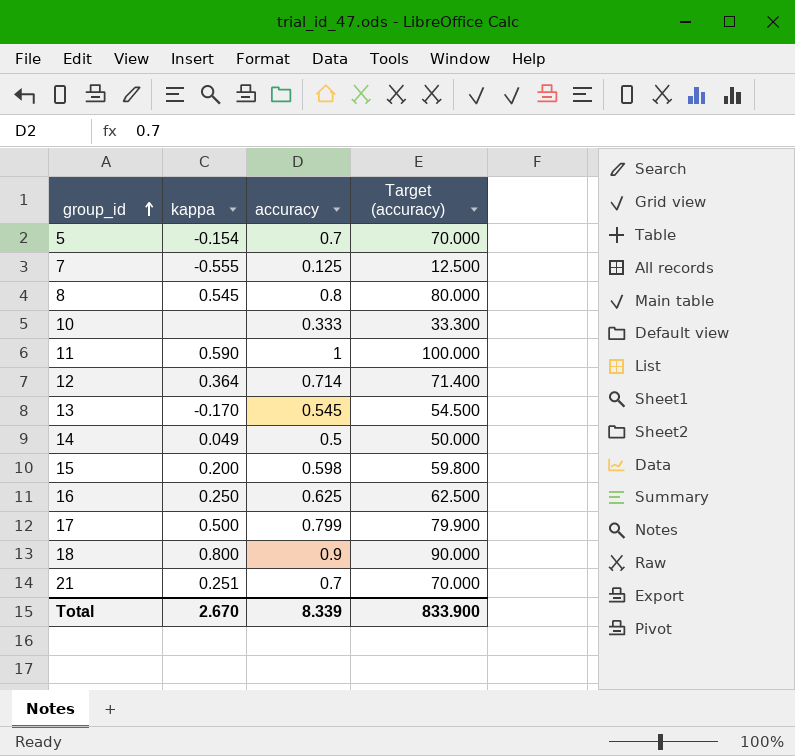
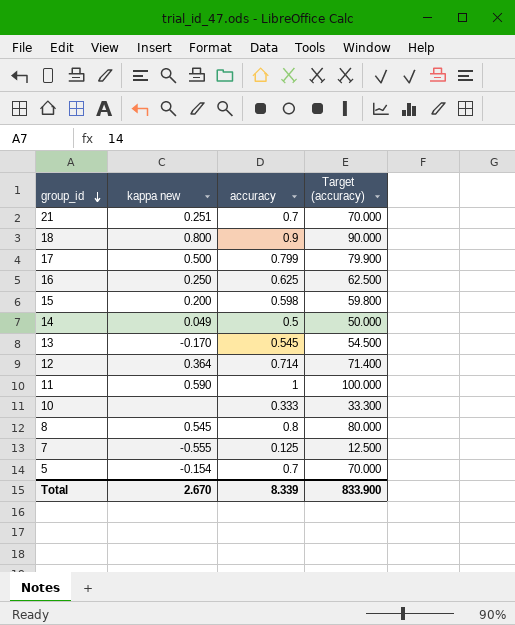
row order: group_id ascending -> group_id descending
column name: kappa -> kappa new

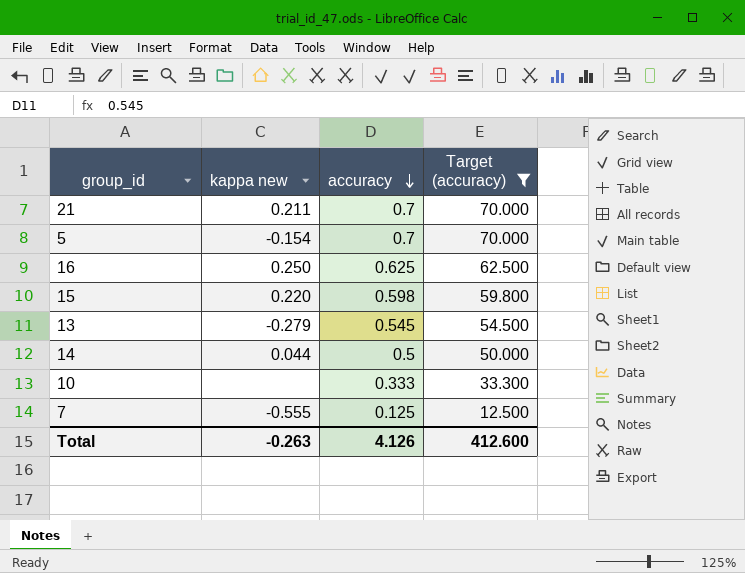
filter: none -> Target (accuracy) <= 70.000
row order: group_id descending -> accuracy descending
21 | kappa new: 0.251 -> 0.211
15 | kappa new: 0.200 -> 0.220
13 | kappa new: -0.170 -> -0.279
14 | kappa new: 0.049 -> 0.044
Total | kappa new: 2.670 -> -0.263
Total | accuracy: 8.339 -> 4.126
Total | Target (accuracy): 833.900 -> 412.600

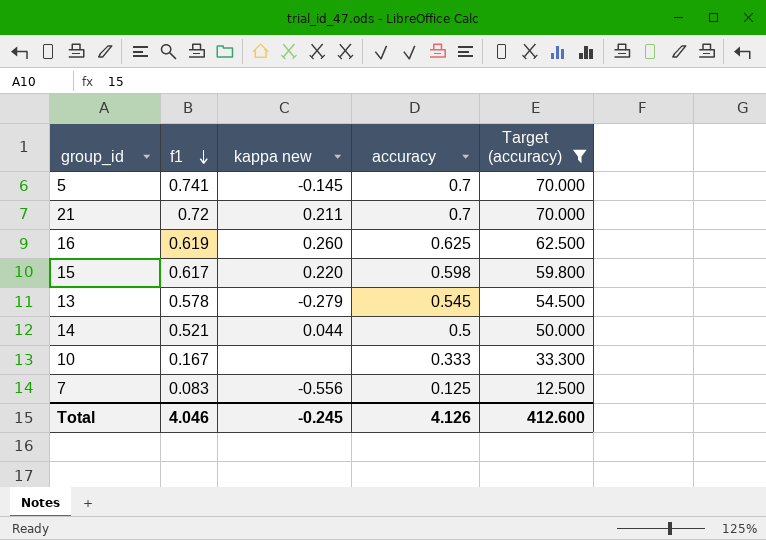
row order: accuracy descending -> f1 descending
column f1 | position: none -> 2
5 | kappa new: -0.154 -> -0.145
16 | kappa new: 0.250 -> 0.260
7 | kappa new: -0.555 -> -0.556
Total | kappa new: -0.263 -> -0.245

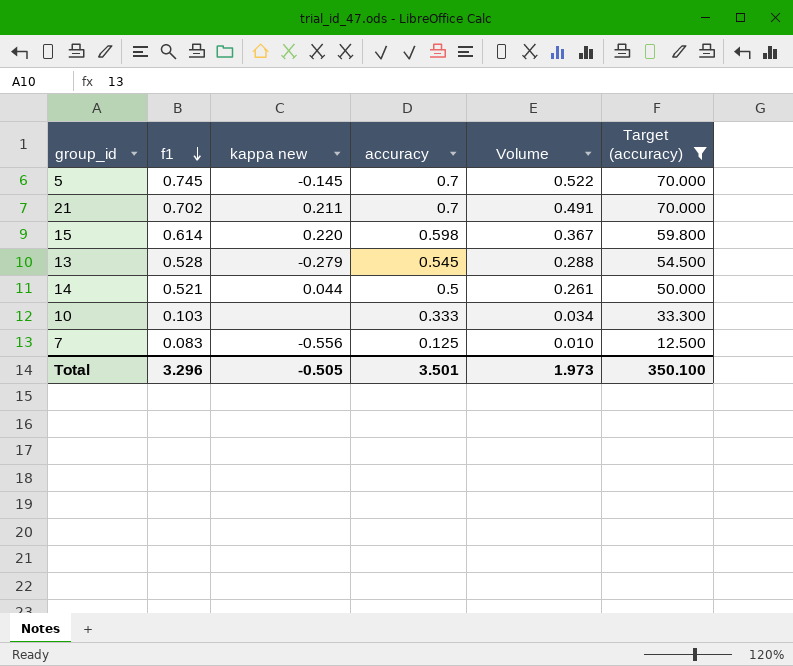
column Volume | formula: none -> [f1] * [accuracy]
row 16: 0.619 | 0.260 | 0.625 | 62.500 -> none
5 | f1: 0.741 -> 0.745
21 | f1: 0.72 -> 0.702
15 | f1: 0.617 -> 0.614
13 | f1: 0.578 -> 0.528
10 | f1: 0.167 -> 0.103
Total | f1: 4.046 -> 3.296
Total | kappa new: -0.245 -> -0.505
Total | accuracy: 4.126 -> 3.501
Total | Target (accuracy): 412.600 -> 350.100

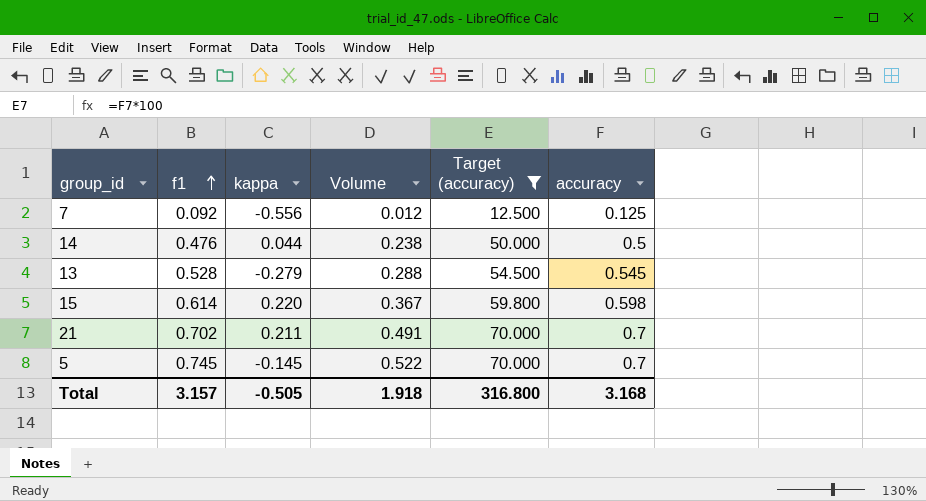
row order: f1 descending -> f1 ascending
column name: kappa new -> kappa
column accuracy | position: 4 -> 6
row 10: 0.103 | none | 0.333 | 0.034 | 33.300 -> none
7 | f1: 0.083 -> 0.092
7 | Volume: 0.010 -> 0.012
14 | f1: 0.521 -> 0.476
14 | Volume: 0.261 -> 0.238
Total | f1: 3.296 -> 3.157
Total | Volume: 1.973 -> 1.918
Total | Target (accuracy): 350.100 -> 316.800
Total | accuracy: 3.501 -> 3.168

